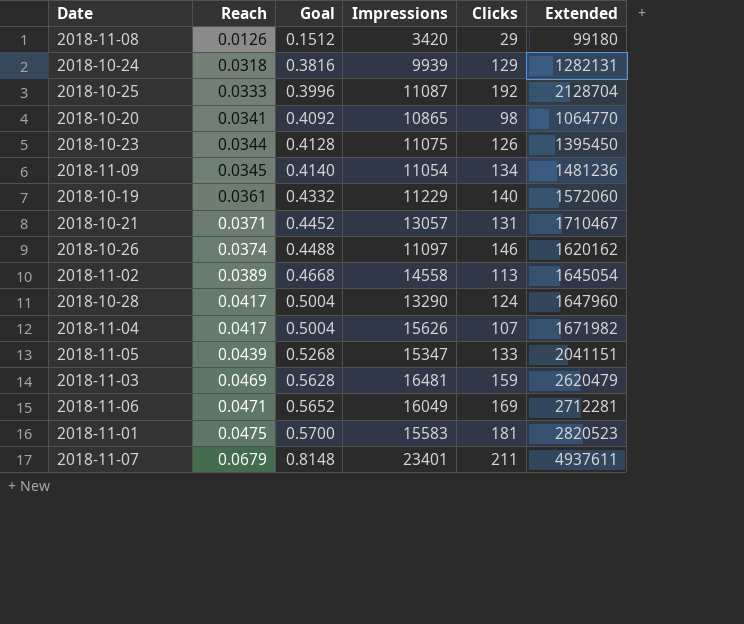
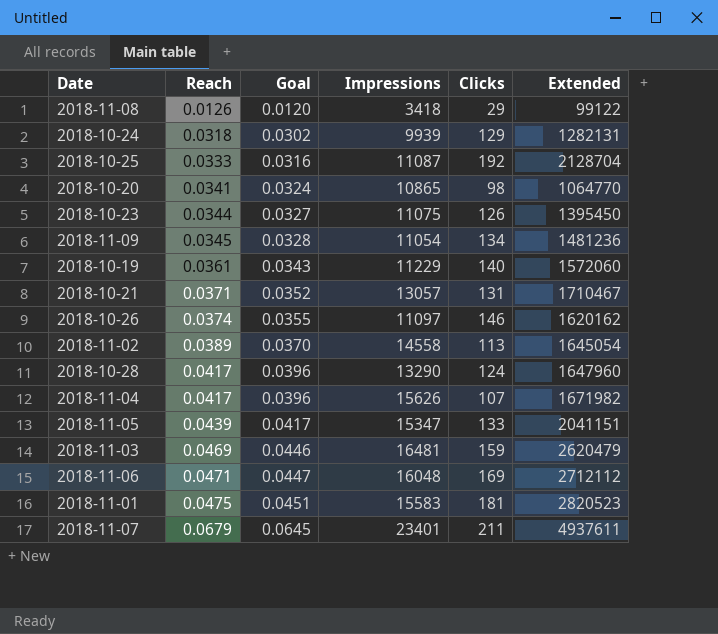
column Goal | formula: [Reach] * 12 -> [Reach] * 0.95
2018-11-08 | Impressions: 3420 -> 3418
2018-11-08 | Extended: 99180 -> 99122
2018-11-06 | Impressions: 16049 -> 16048
2018-11-06 | Extended: 2712281 -> 2712112

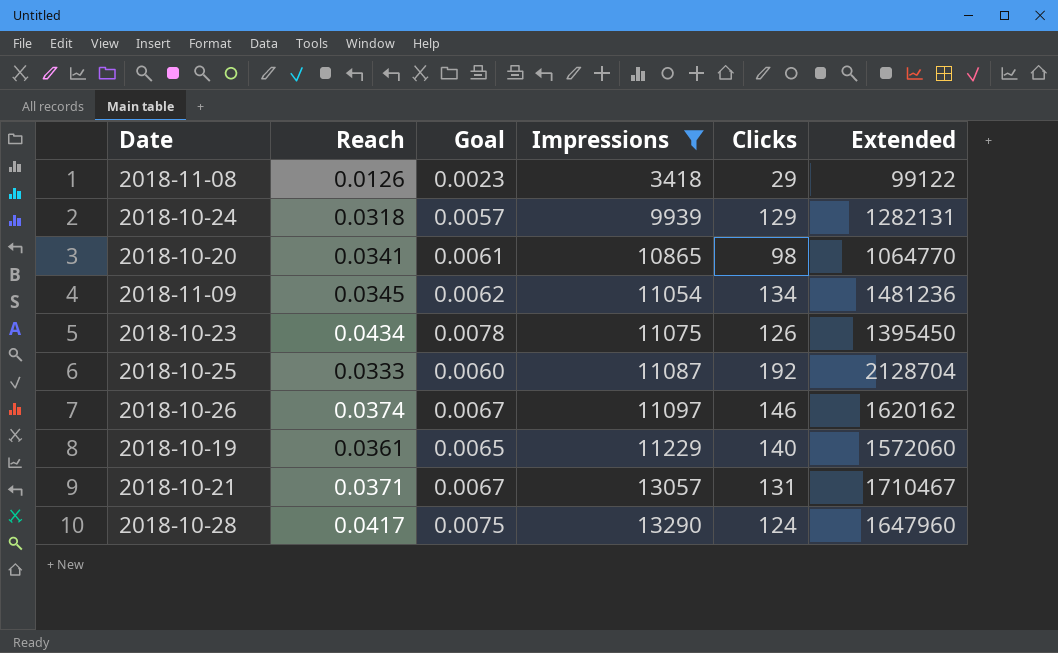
filter: none -> Impressions <= 13290
row order: Reach ascending -> Impressions ascending
column Goal | formula: [Reach] * 0.95 -> [Reach] * 0.18
2018-10-23 | Reach: 0.0344 -> 0.0434

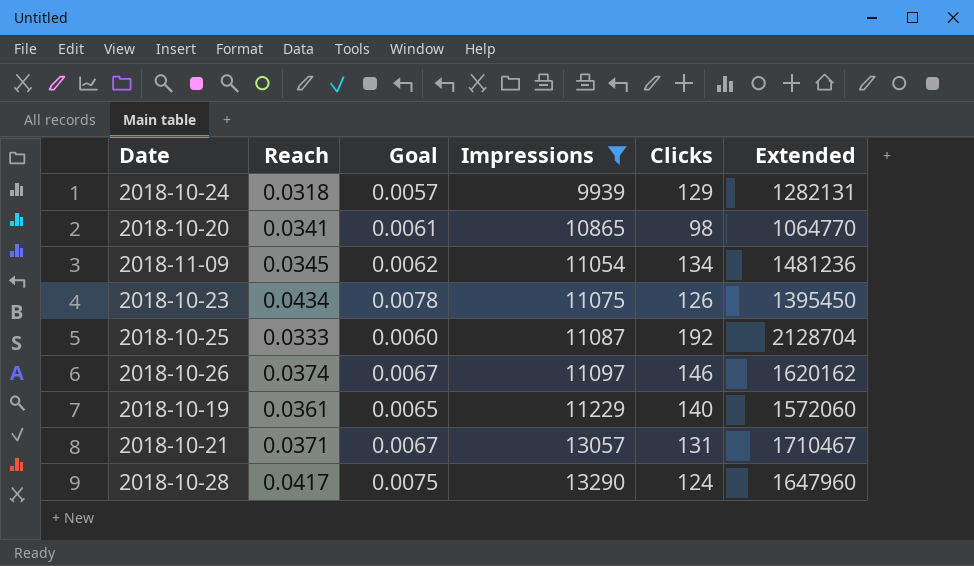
row 2018-11-08: 0.0126 | 0.0023 | 3418 | 29 | 99122 -> none

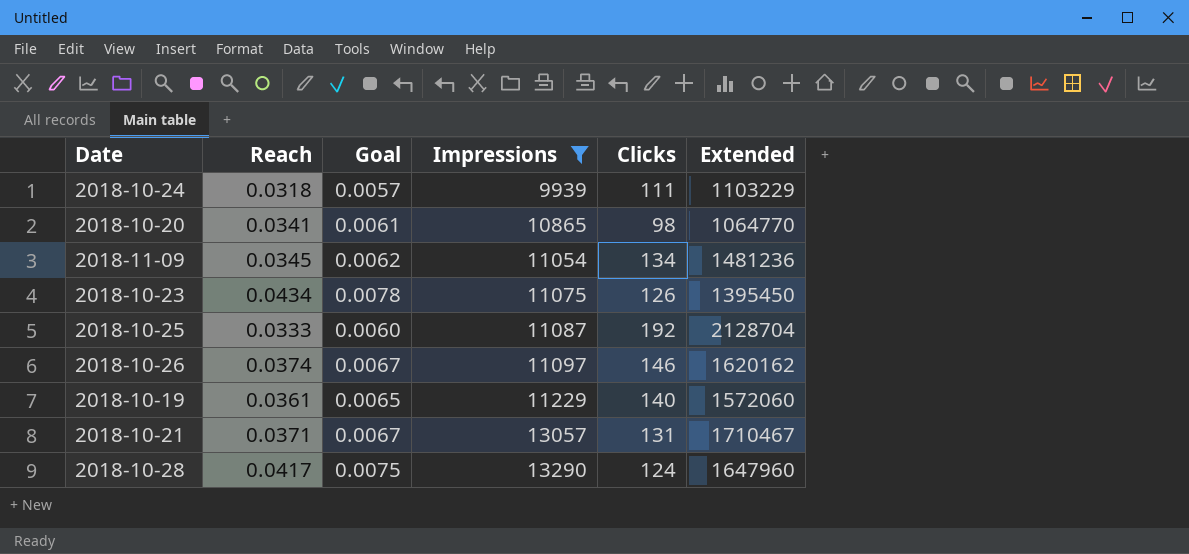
2018-10-24 | Clicks: 129 -> 111
2018-10-24 | Extended: 1282131 -> 1103229

